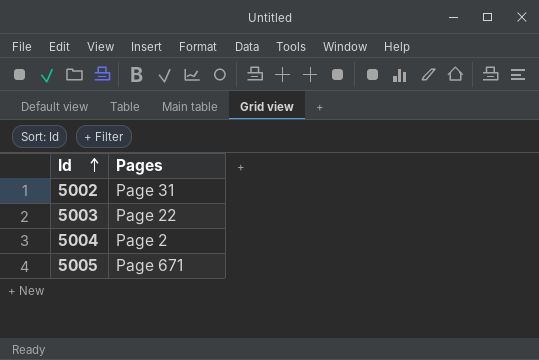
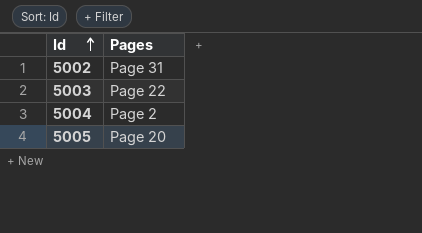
5005 | Pages: Page 671 -> Page 20

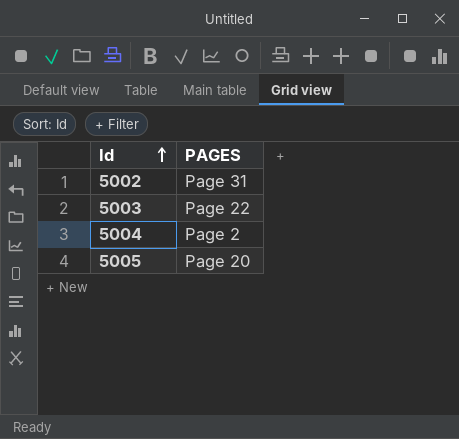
column name: Pages -> PAGES

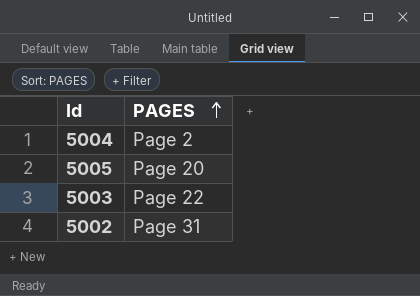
row order: Id ascending -> PAGES ascending

